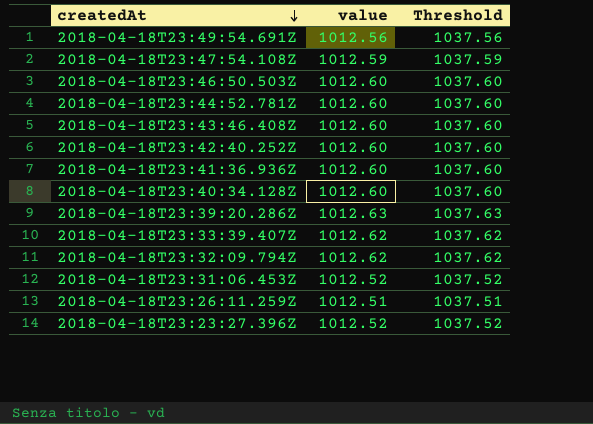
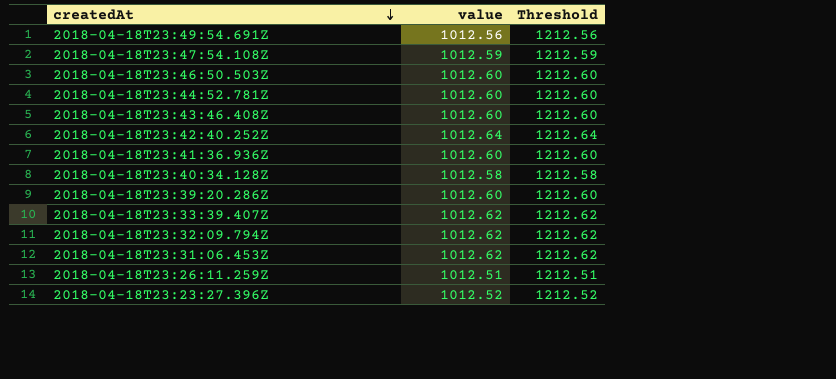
column Threshold | formula: [value] + 25 -> [value] + 200
2018-04-18T23:42:40.252Z | value: 1012.60 -> 1012.64
2018-04-18T23:40:34.128Z | value: 1012.60 -> 1012.58
2018-04-18T23:39:20.286Z | value: 1012.63 -> 1012.60
2018-04-18T23:31:06.453Z | value: 1012.52 -> 1012.62

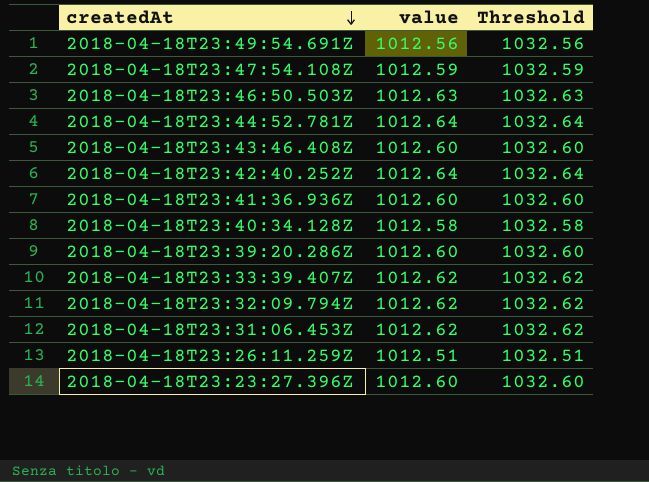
column Threshold | formula: [value] + 200 -> [value] + 20
2018-04-18T23:46:50.503Z | value: 1012.60 -> 1012.63
2018-04-18T23:44:52.781Z | value: 1012.60 -> 1012.64
2018-04-18T23:23:27.396Z | value: 1012.52 -> 1012.60

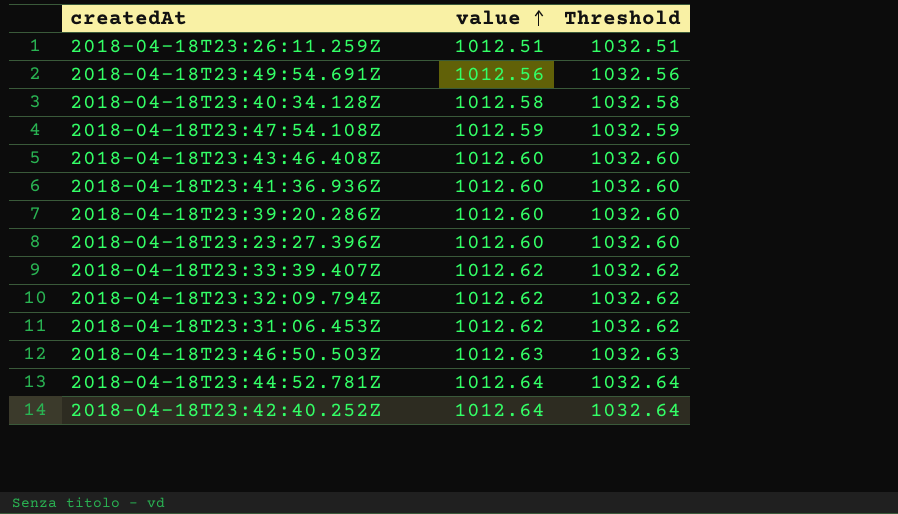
row order: createdAt descending -> value ascending

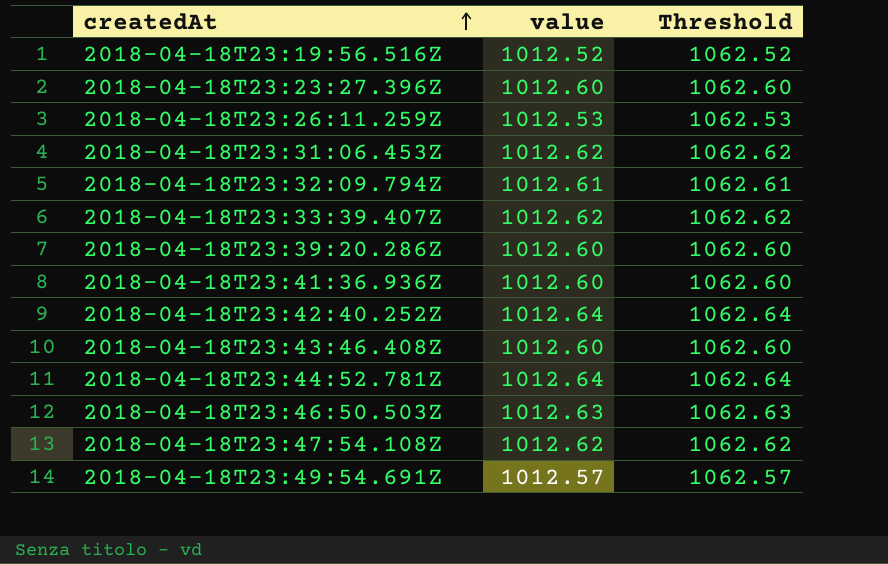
row order: value ascending -> createdAt ascending
column Threshold | formula: [value] + 20 -> [value] + 50
row 2018-04-18T23:40:34.128Z: 1012.58 | 1032.58 -> none
row 2018-04-18T23:19:56.516Z: none -> 1012.52 | 1062.52
2018-04-18T23:26:11.259Z | value: 1012.51 -> 1012.53
2018-04-18T23:32:09.794Z | value: 1012.62 -> 1012.61
2018-04-18T23:47:54.108Z | value: 1012.59 -> 1012.62
2018-04-18T23:49:54.691Z | value: 1012.56 -> 1012.57

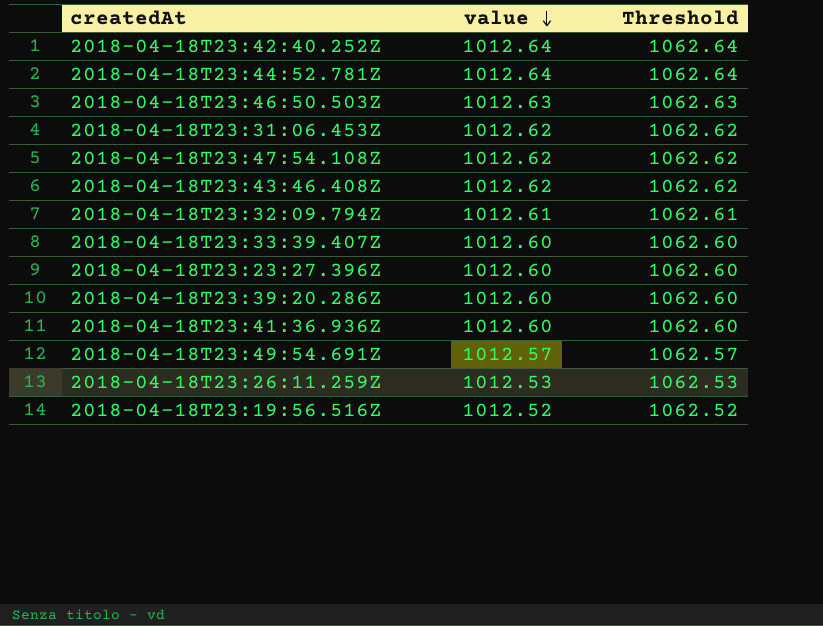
row order: createdAt ascending -> value descending
2018-04-18T23:43:46.408Z | value: 1012.60 -> 1012.62
2018-04-18T23:43:46.408Z | Threshold: 1062.60 -> 1062.62
2018-04-18T23:33:39.407Z | value: 1012.62 -> 1012.60
2018-04-18T23:33:39.407Z | Threshold: 1062.62 -> 1062.60

